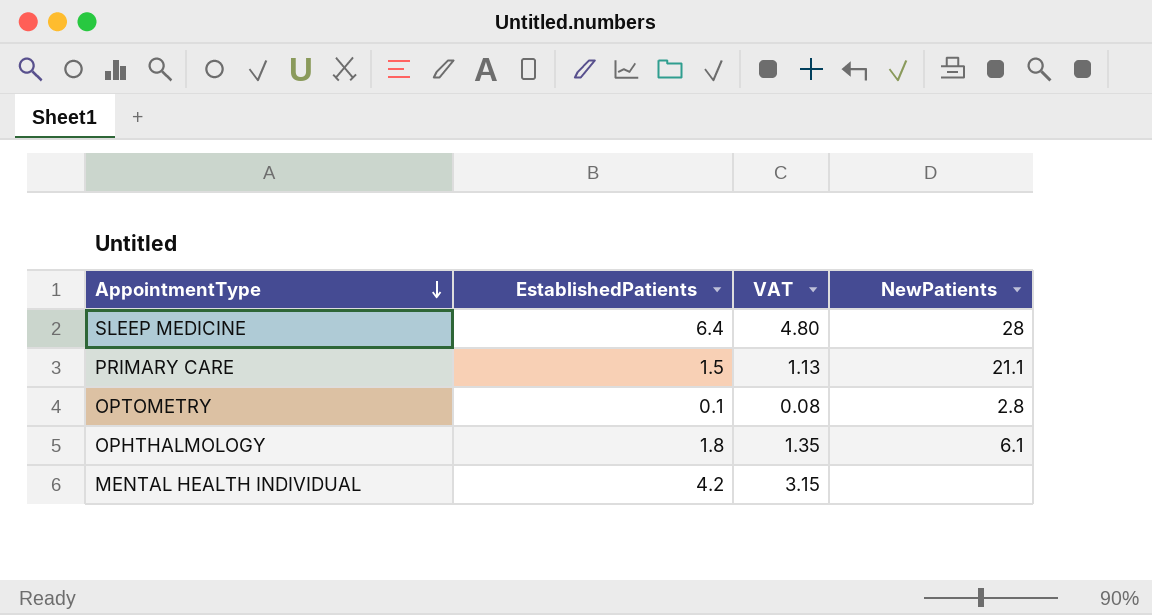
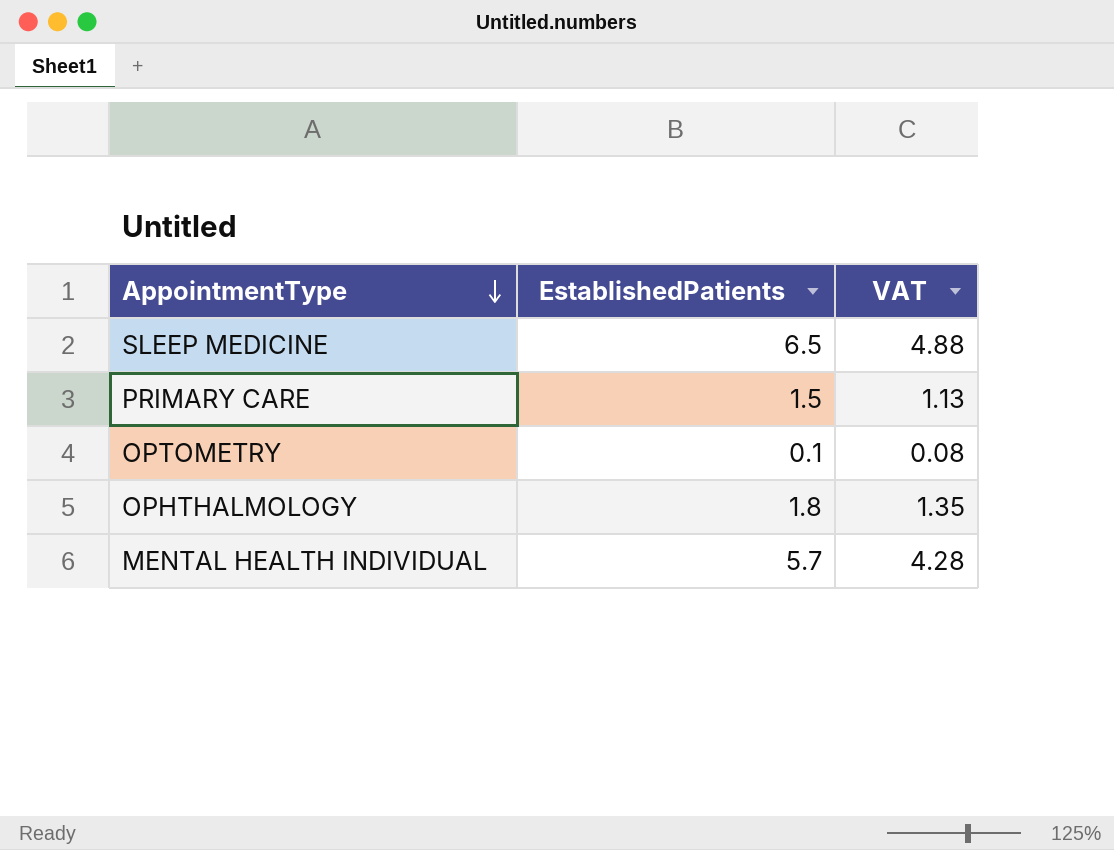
column NewPatients | position: 4 -> none
SLEEP MEDICINE | EstablishedPatients: 6.4 -> 6.5
SLEEP MEDICINE | VAT: 4.80 -> 4.88
MENTAL HEALTH INDIVIDUAL | EstablishedPatients: 4.2 -> 5.7
MENTAL HEALTH INDIVIDUAL | VAT: 3.15 -> 4.28

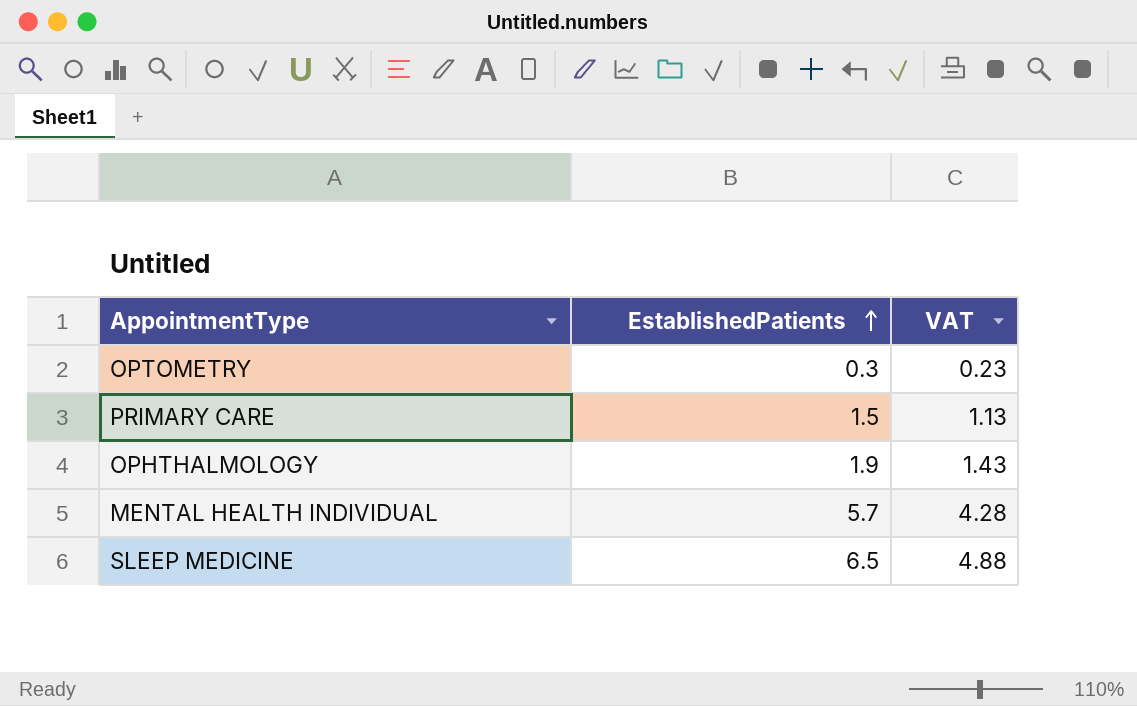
row order: AppointmentType descending -> EstablishedPatients ascending
OPTOMETRY | EstablishedPatients: 0.1 -> 0.3
OPTOMETRY | VAT: 0.08 -> 0.23
OPHTHALMOLOGY | EstablishedPatients: 1.8 -> 1.9
OPHTHALMOLOGY | VAT: 1.35 -> 1.43

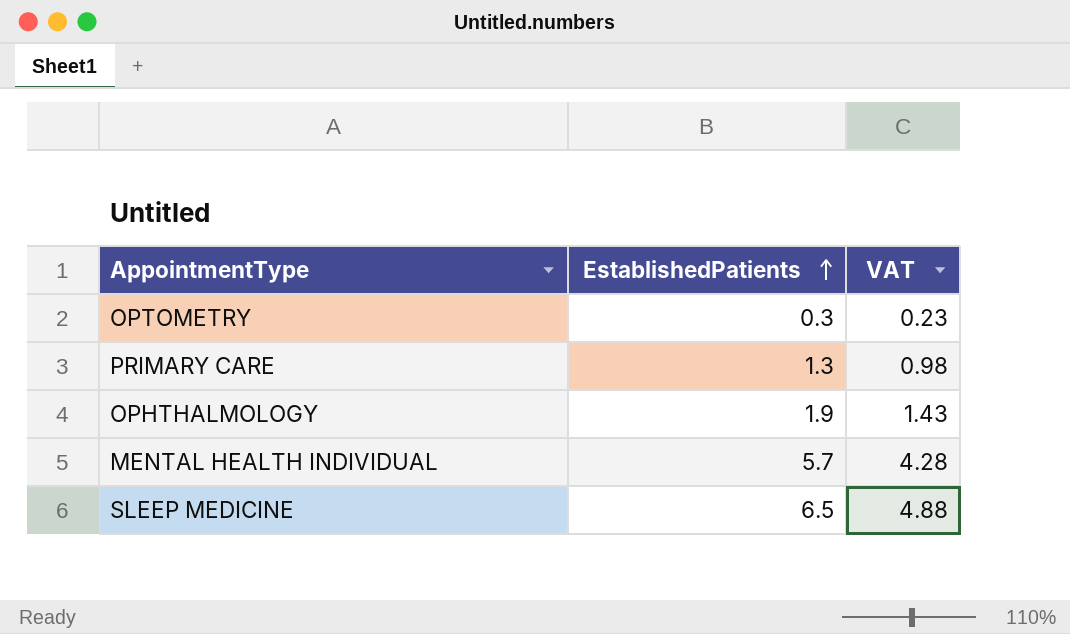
PRIMARY CARE | EstablishedPatients: 1.5 -> 1.3
PRIMARY CARE | VAT: 1.13 -> 0.98

